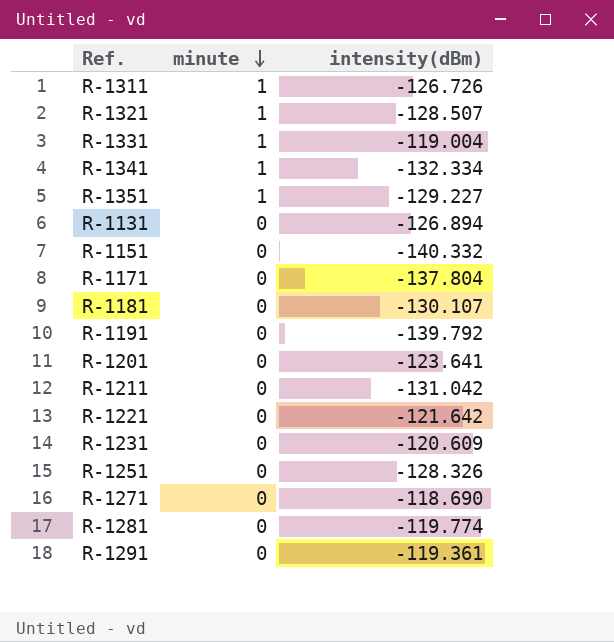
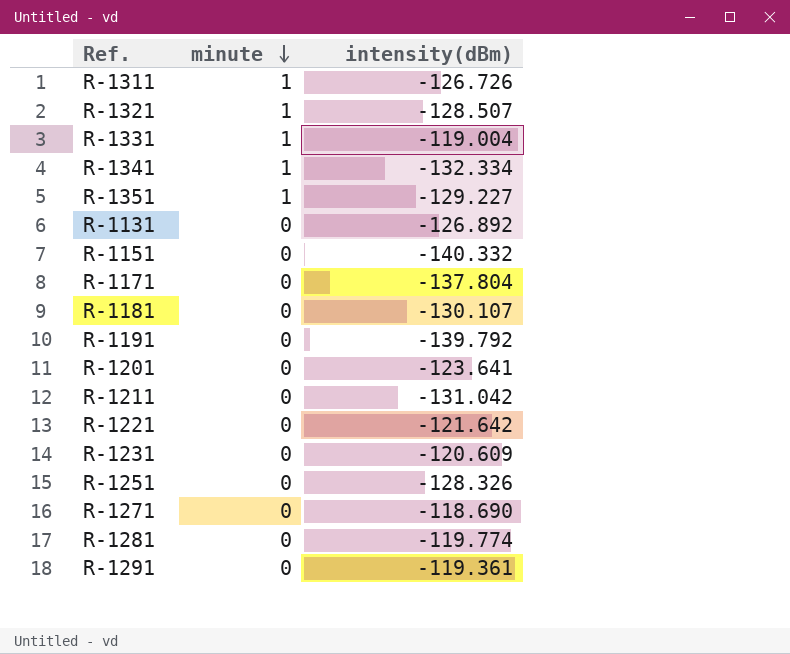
R-1131 | intensity(dBm): -126.894 -> -126.892

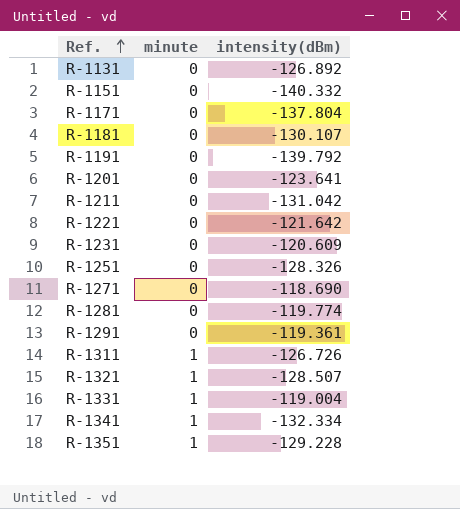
row order: minute descending -> Ref. ascending
R-1351 | intensity(dBm): -129.227 -> -129.228

